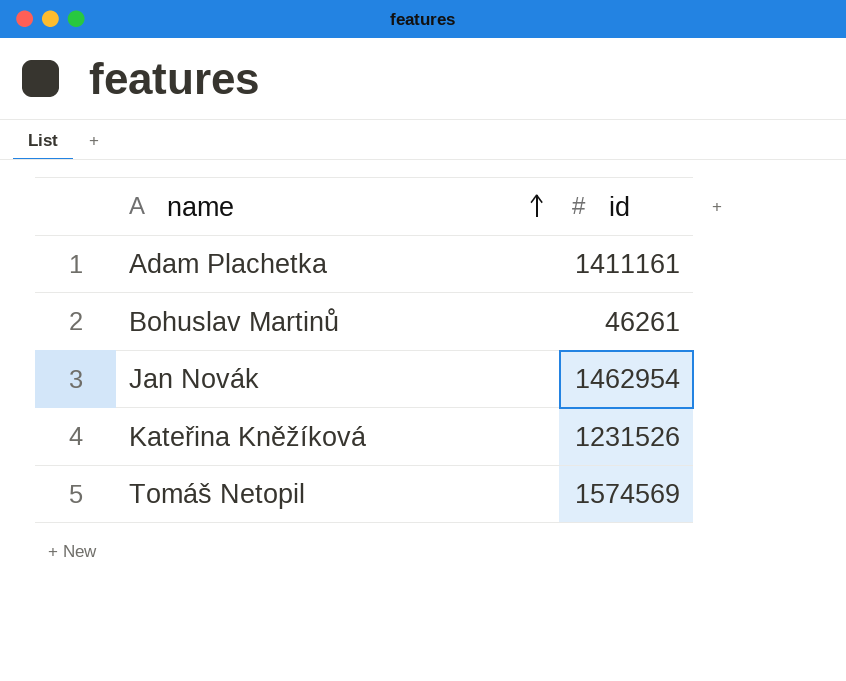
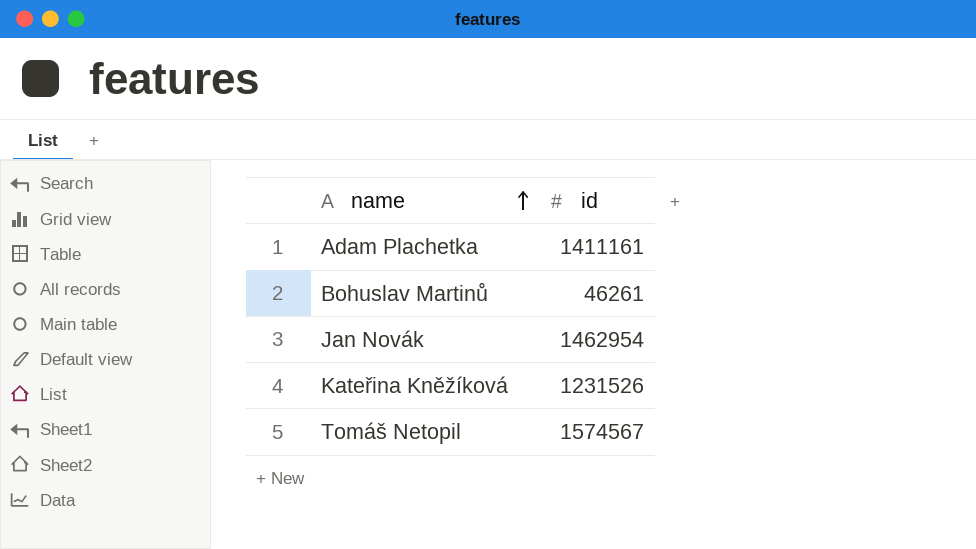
Tomáš Netopil | id: 1574569 -> 1574567

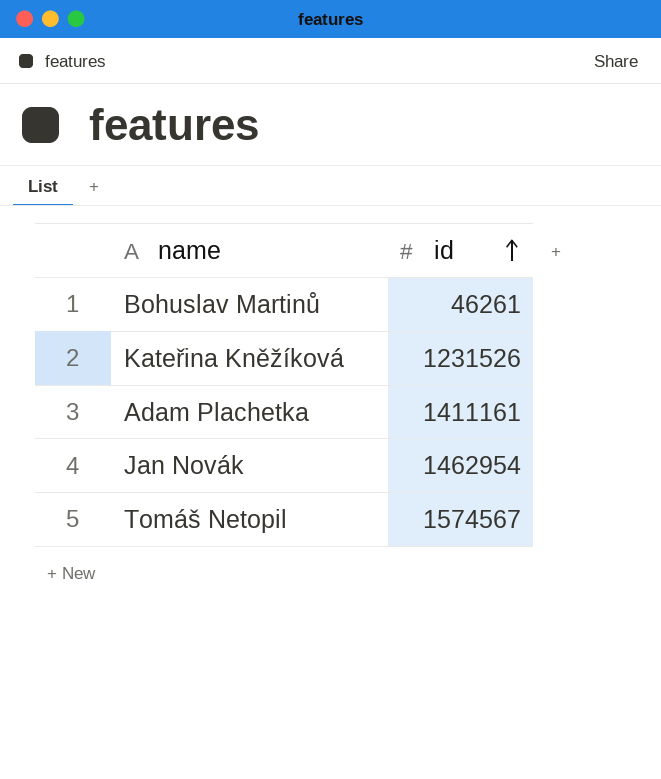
row order: name ascending -> id ascending

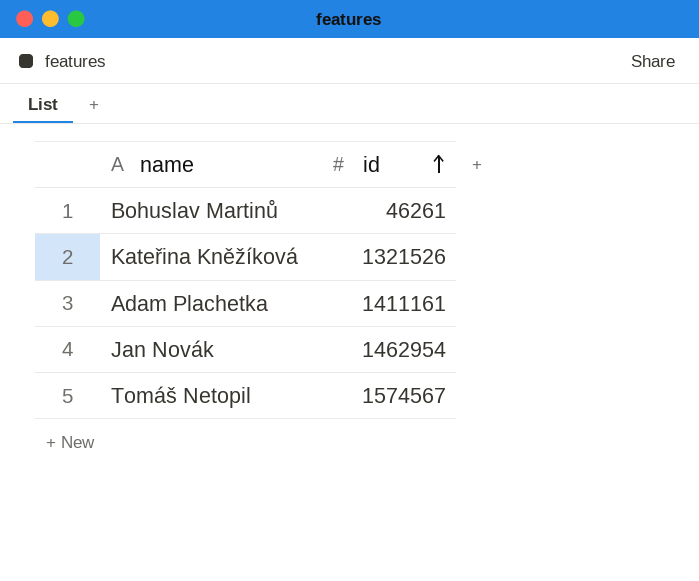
Kateřina Kněžíková | id: 1231526 -> 1321526

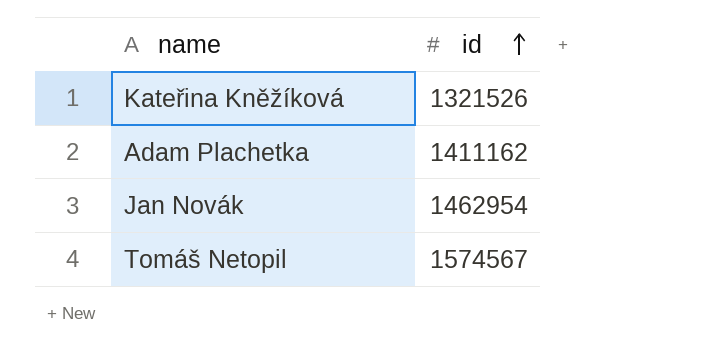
row Bohuslav Martinů: 46261 -> none
Adam Plachetka | id: 1411161 -> 1411162

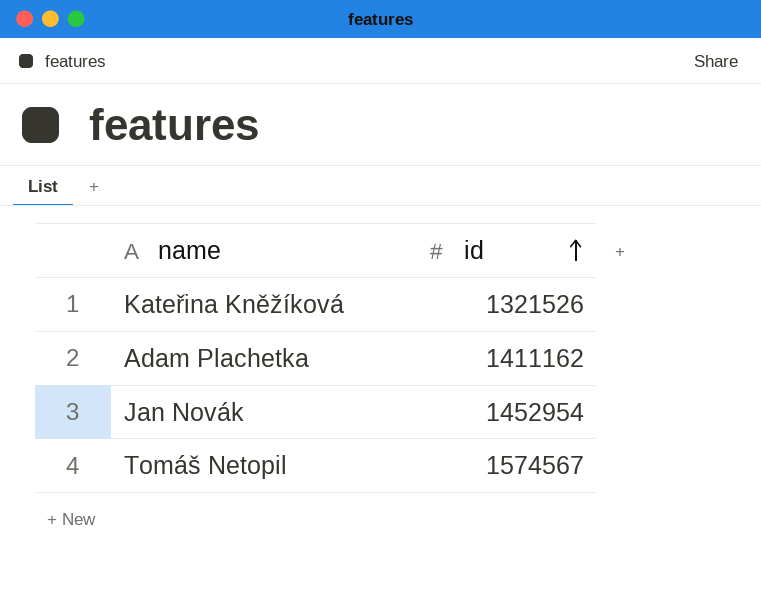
Jan Novák | id: 1462954 -> 1452954

